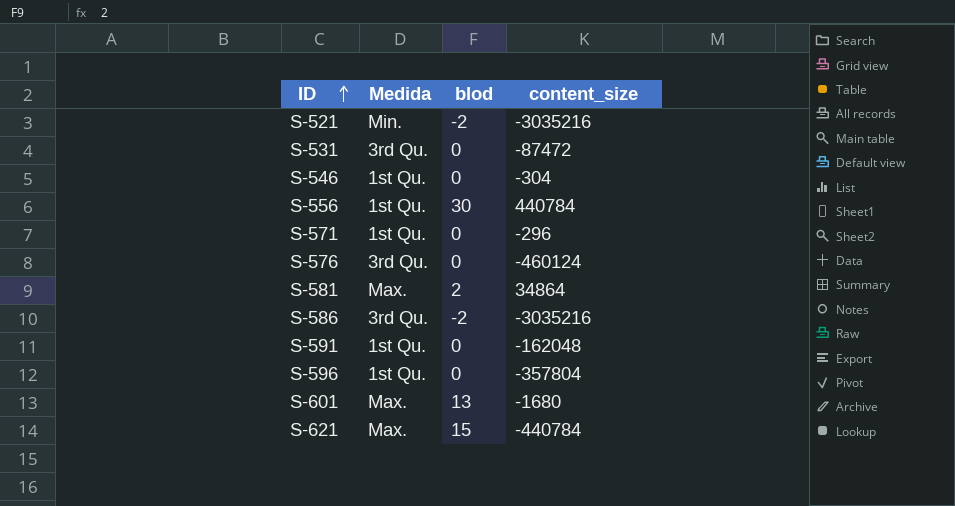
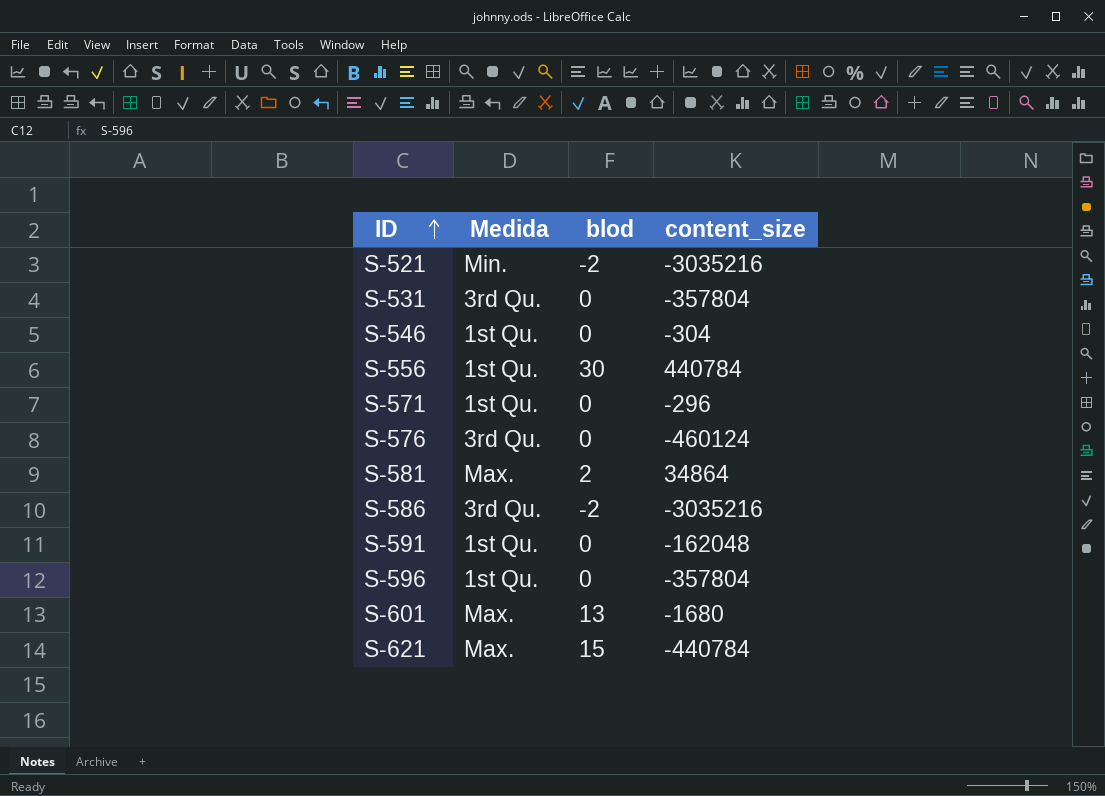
S-531 | content_size: -87472 -> -357804

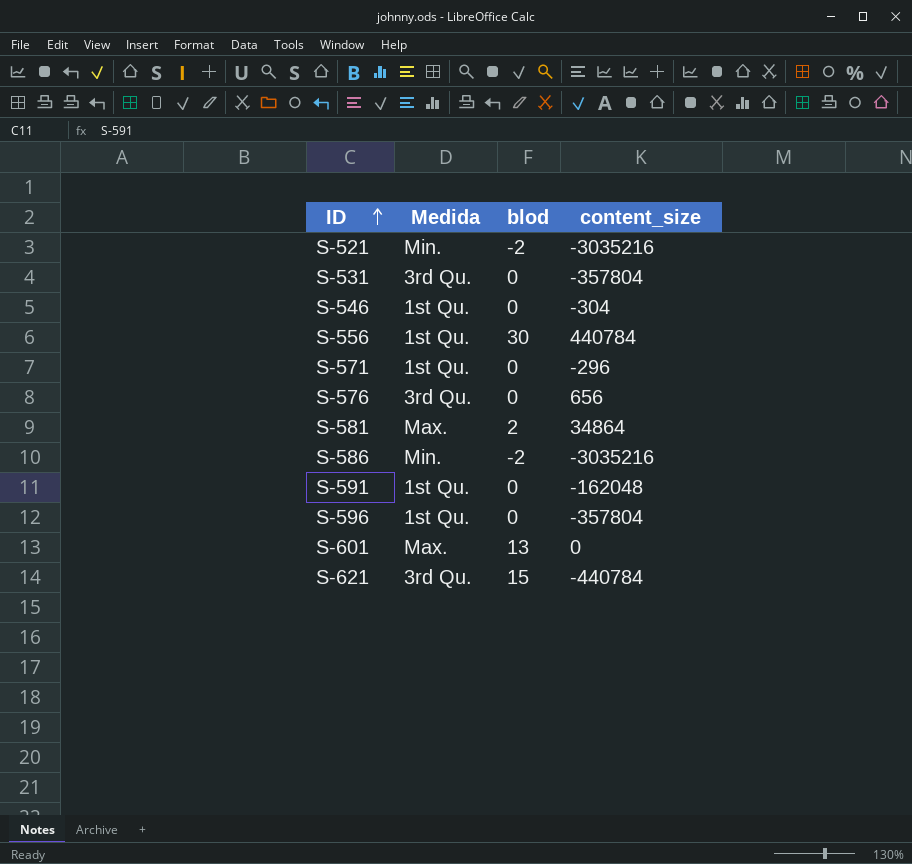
S-576 | content_size: -460124 -> 656
S-586 | Medida: 3rd Qu. -> Min.
S-601 | content_size: -1680 -> 0
S-621 | Medida: Max. -> 3rd Qu.

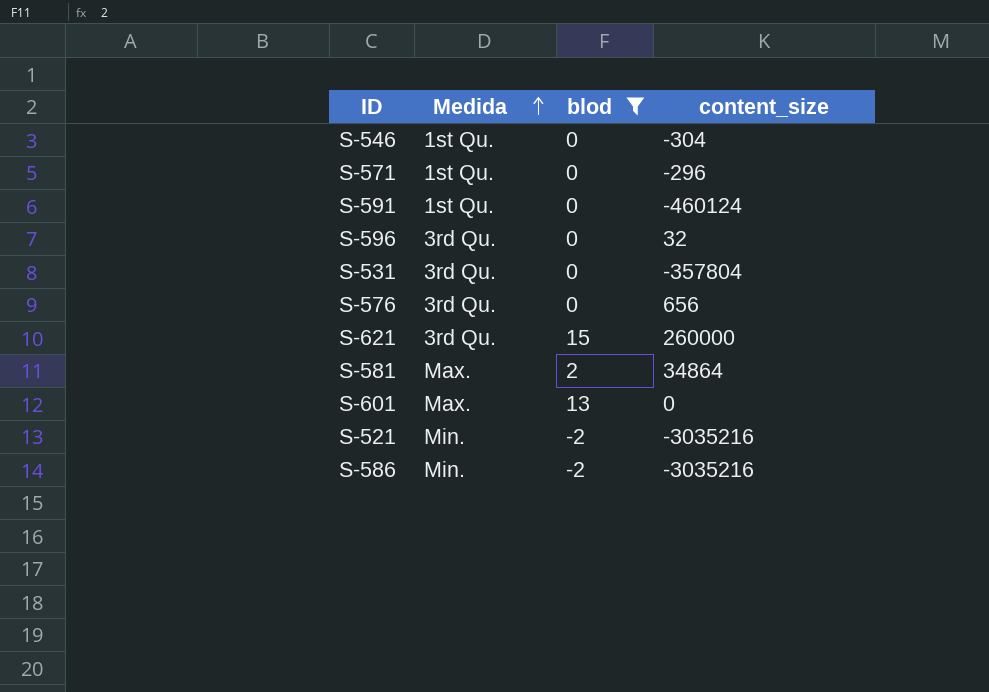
filter: none -> blod != 30
row order: ID ascending -> Medida ascending
S-591 | content_size: -162048 -> -460124
S-596 | Medida: 1st Qu. -> 3rd Qu.
S-596 | content_size: -357804 -> 32
S-621 | content_size: -440784 -> 260000

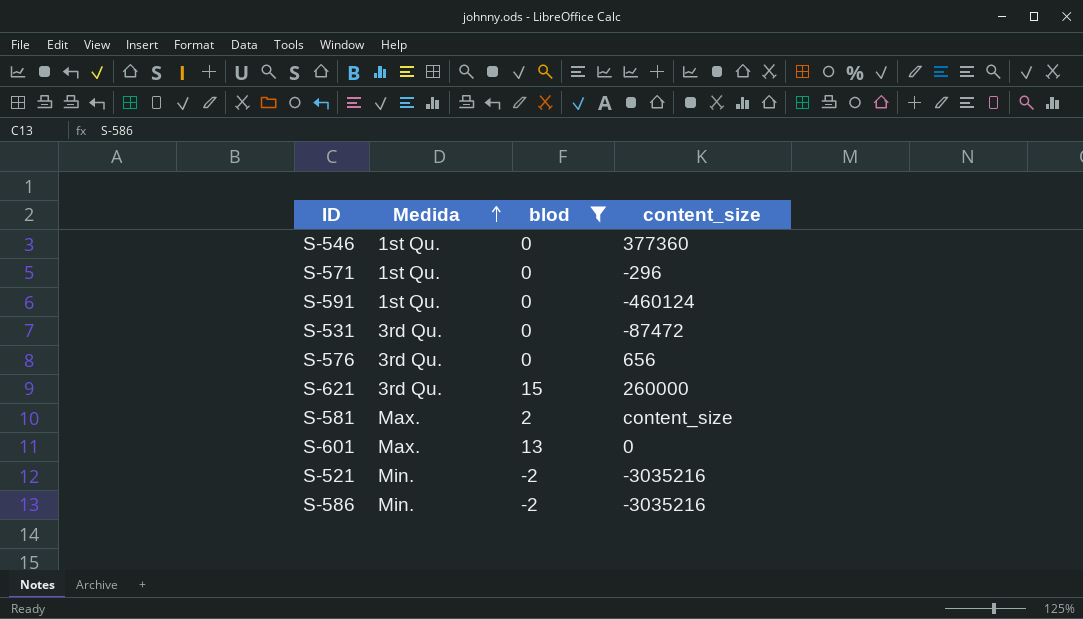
row S-596: 3rd Qu. | 0 | 32 -> none
S-546 | content_size: -304 -> 377360
S-531 | content_size: -357804 -> -87472
S-581 | content_size: 34864 -> content_size

